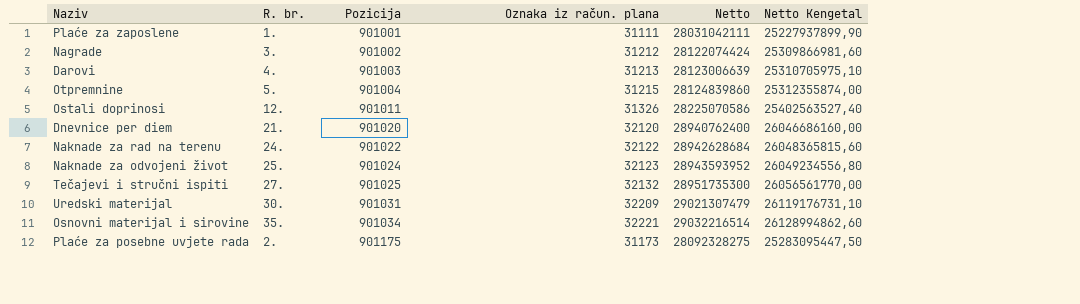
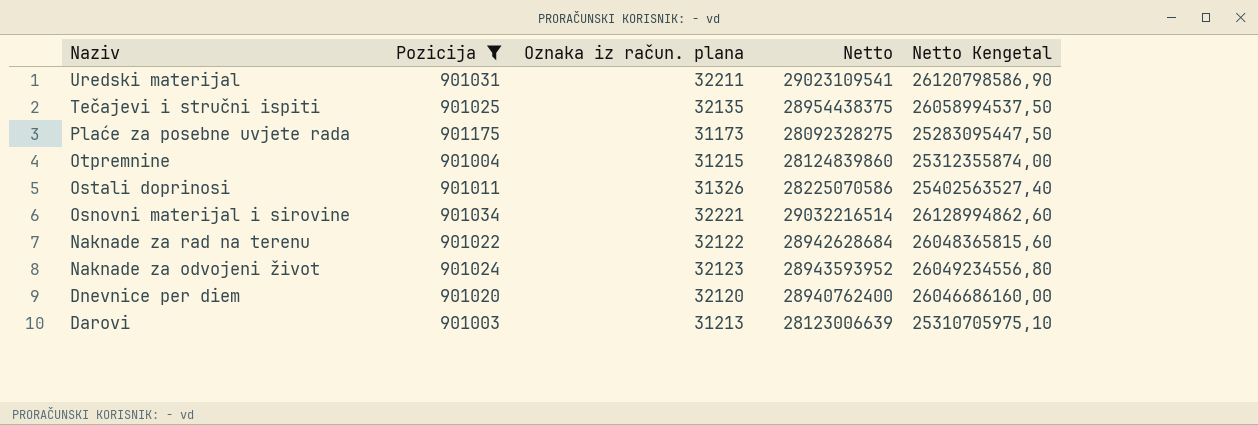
filter: none -> Pozicija >= 901003
row order: Pozicija ascending -> Naziv descending
column R. br. | position: 2 -> none
Uredski materijal | Oznaka iz račun. plana: 32209 -> 32211
Uredski materijal | Netto: 29021307479 -> 29023109541
Uredski materijal | Netto Kengetal: 26119176731,10 -> 26120798586,90
Tečajevi i stručni ispiti | Oznaka iz račun. plana: 32132 -> 32135
Tečajevi i stručni ispiti | Netto: 28951735300 -> 28954438375
Tečajevi i stručni ispiti | Netto Kengetal: 26056561770,00 -> 26058994537,50

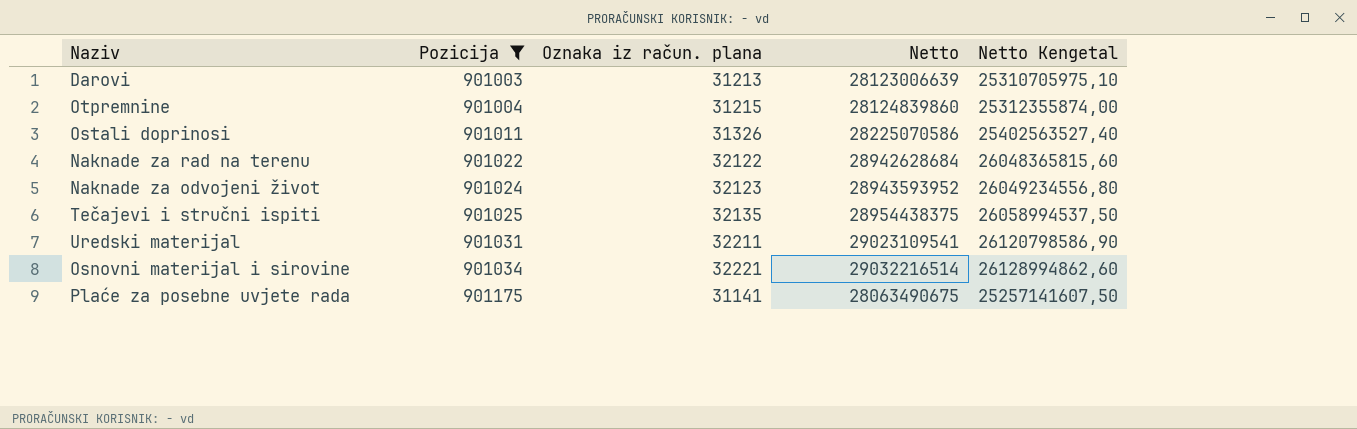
row order: Naziv descending -> Pozicija ascending
row Dnevnice per diem: 901020 | 32120 | 28940762400 | 26046686160,00 -> none
Plaće za posebne uvjete rada | Oznaka iz račun. plana: 31173 -> 31141
Plaće za posebne uvjete rada | Netto: 28092328275 -> 28063490675
Plaće za posebne uvjete rada | Netto Kengetal: 25283095447,50 -> 25257141607,50

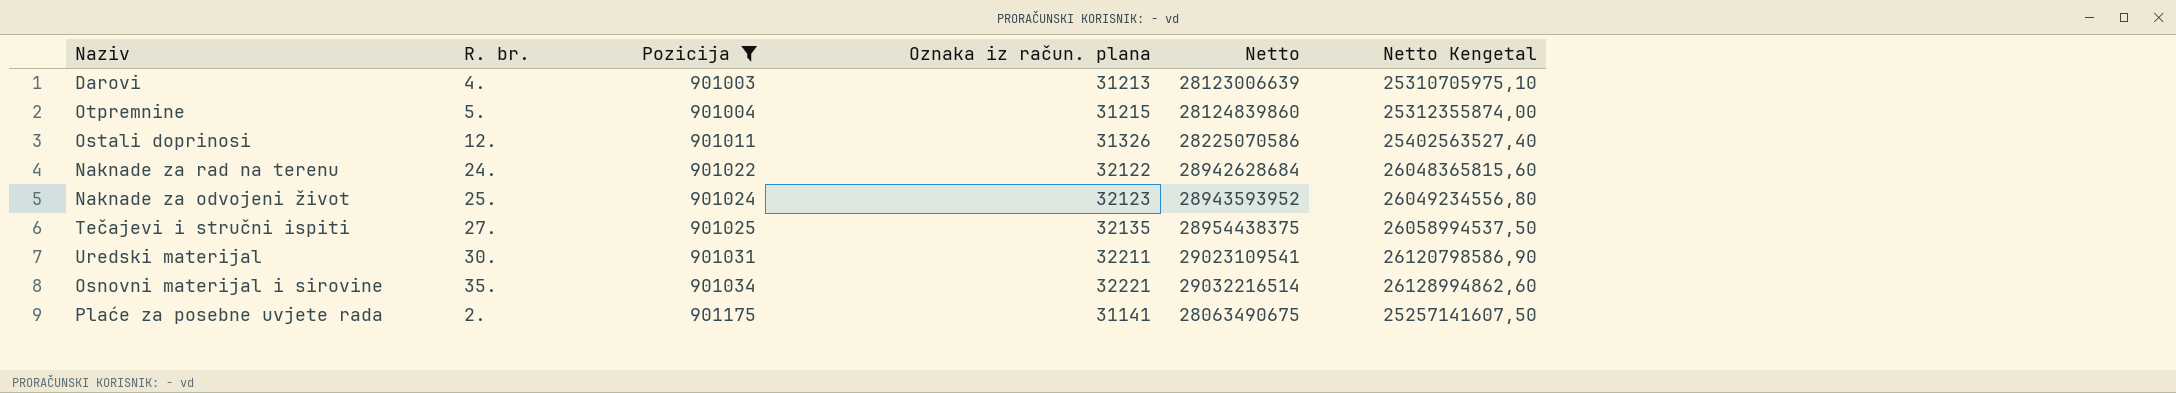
column R. br. | position: none -> 2

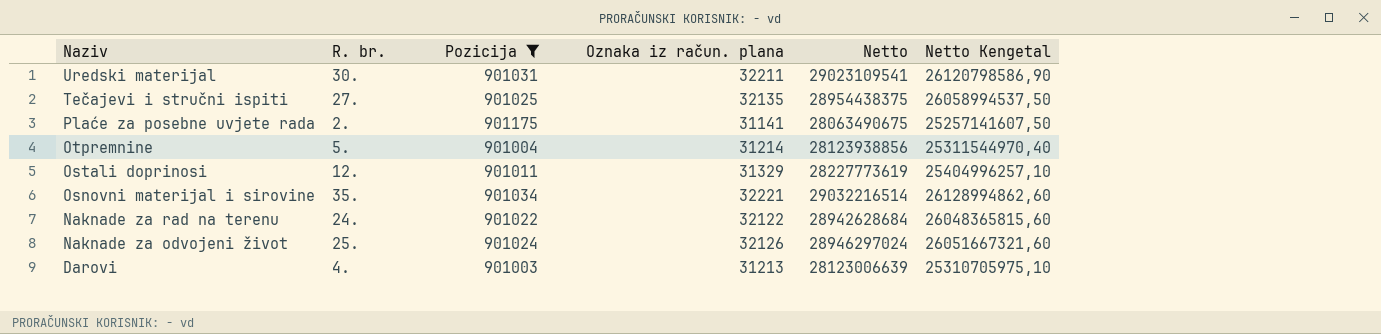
row order: Pozicija ascending -> Naziv descending
Otpremnine | Oznaka iz račun. plana: 31215 -> 31214
Otpremnine | Netto: 28124839860 -> 28123938856
Otpremnine | Netto Kengetal: 25312355874,00 -> 25311544970,40
Ostali doprinosi | Oznaka iz račun. plana: 31326 -> 31329
Ostali doprinosi | Netto: 28225070586 -> 28227773619
Ostali doprinosi | Netto Kengetal: 25402563527,40 -> 25404996257,10
Naknade za odvojeni život | Oznaka iz račun. plana: 32123 -> 32126
Naknade za odvojeni život | Netto: 28943593952 -> 28946297024
Naknade za odvojeni život | Netto Kengetal: 26049234556,80 -> 26051667321,60

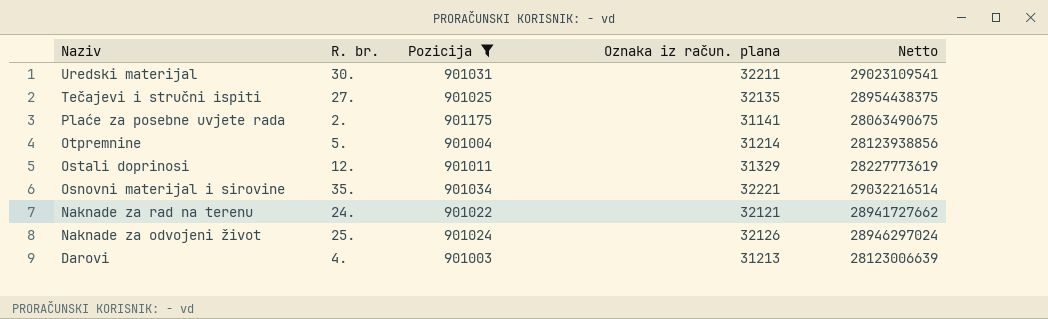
column Netto Kengetal | formula: [Netto] * 0,9 -> none
Naknade za rad na terenu | Oznaka iz račun. plana: 32122 -> 32121
Naknade za rad na terenu | Netto: 28942628684 -> 28941727662

